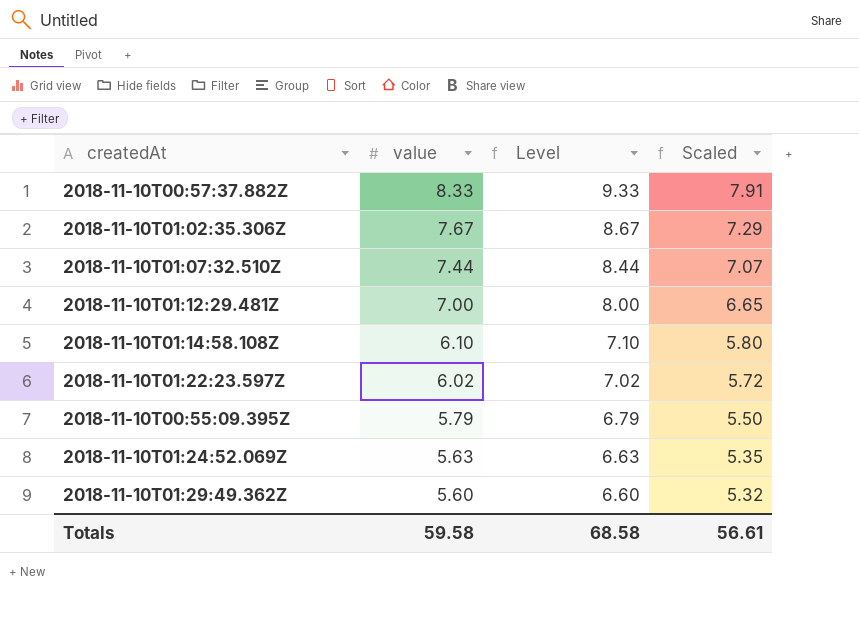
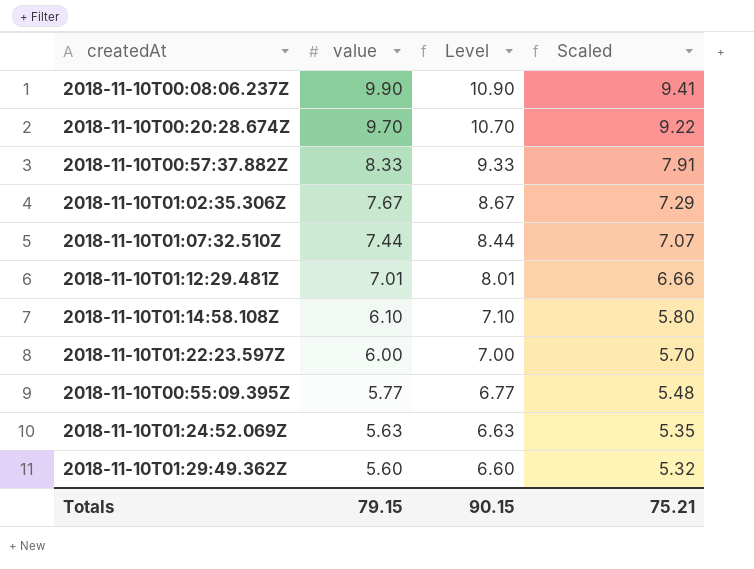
row 2018-11-10T00:08:06.237Z: none -> 9.90 | 10.90 | 9.41
row 2018-11-10T00:20:28.674Z: none -> 9.70 | 10.70 | 9.22
2018-11-10T01:12:29.481Z | value: 7.00 -> 7.01
2018-11-10T01:12:29.481Z | Level: 8.00 -> 8.01
2018-11-10T01:12:29.481Z | Scaled: 6.65 -> 6.66
2018-11-10T01:22:23.597Z | value: 6.02 -> 6.00
2018-11-10T01:22:23.597Z | Level: 7.02 -> 7.00
2018-11-10T01:22:23.597Z | Scaled: 5.72 -> 5.70
2018-11-10T00:55:09.395Z | value: 5.79 -> 5.77
2018-11-10T00:55:09.395Z | Level: 6.79 -> 6.77
2018-11-10T00:55:09.395Z | Scaled: 5.50 -> 5.48
Totals | value: 59.58 -> 79.15
Totals | Level: 68.58 -> 90.15
Totals | Scaled: 56.61 -> 75.21

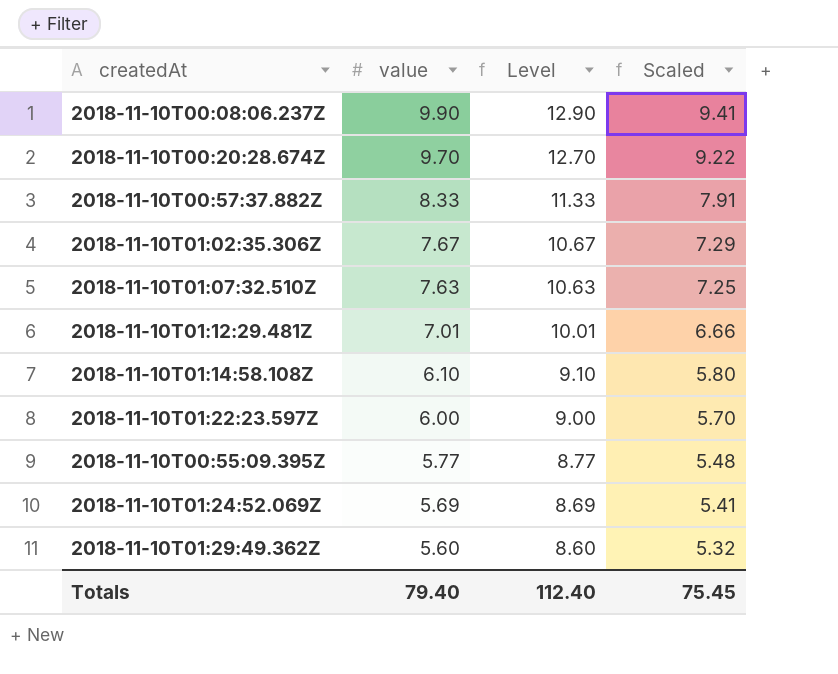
column Level | formula: [value] + 1 -> [value] + 3
2018-11-10T01:07:32.510Z | value: 7.44 -> 7.63
2018-11-10T01:07:32.510Z | Scaled: 7.07 -> 7.25
2018-11-10T01:24:52.069Z | value: 5.63 -> 5.69
2018-11-10T01:24:52.069Z | Scaled: 5.35 -> 5.41
Totals | value: 79.15 -> 79.40
Totals | Level: 90.15 -> 112.40
Totals | Scaled: 75.21 -> 75.45

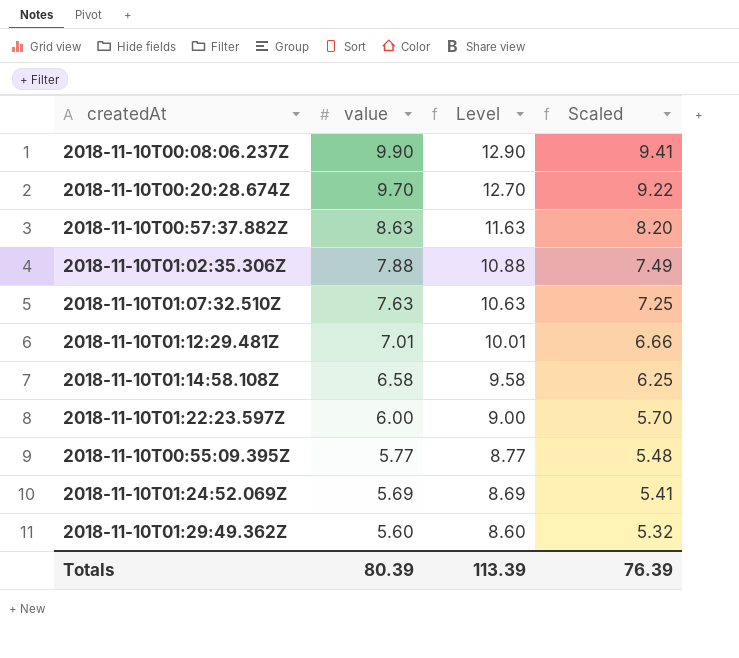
2018-11-10T00:57:37.882Z | value: 8.33 -> 8.63
2018-11-10T00:57:37.882Z | Level: 11.33 -> 11.63
2018-11-10T00:57:37.882Z | Scaled: 7.91 -> 8.20
2018-11-10T01:02:35.306Z | value: 7.67 -> 7.88
2018-11-10T01:02:35.306Z | Level: 10.67 -> 10.88
2018-11-10T01:02:35.306Z | Scaled: 7.29 -> 7.49
2018-11-10T01:14:58.108Z | value: 6.10 -> 6.58
2018-11-10T01:14:58.108Z | Level: 9.10 -> 9.58
2018-11-10T01:14:58.108Z | Scaled: 5.80 -> 6.25
Totals | value: 79.40 -> 80.39
Totals | Level: 112.40 -> 113.39
Totals | Scaled: 75.45 -> 76.39

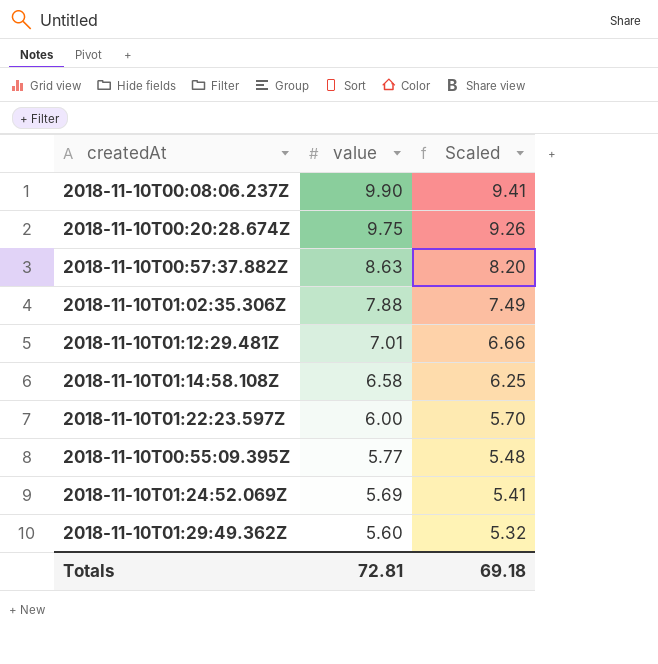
column Level | formula: [value] + 3 -> none
row 2018-11-10T01:07:32.510Z: 7.63 | 10.63 | 7.25 -> none
2018-11-10T00:20:28.674Z | value: 9.70 -> 9.75
2018-11-10T00:20:28.674Z | Scaled: 9.22 -> 9.26
Totals | value: 80.39 -> 72.81
Totals | Scaled: 76.39 -> 69.18

